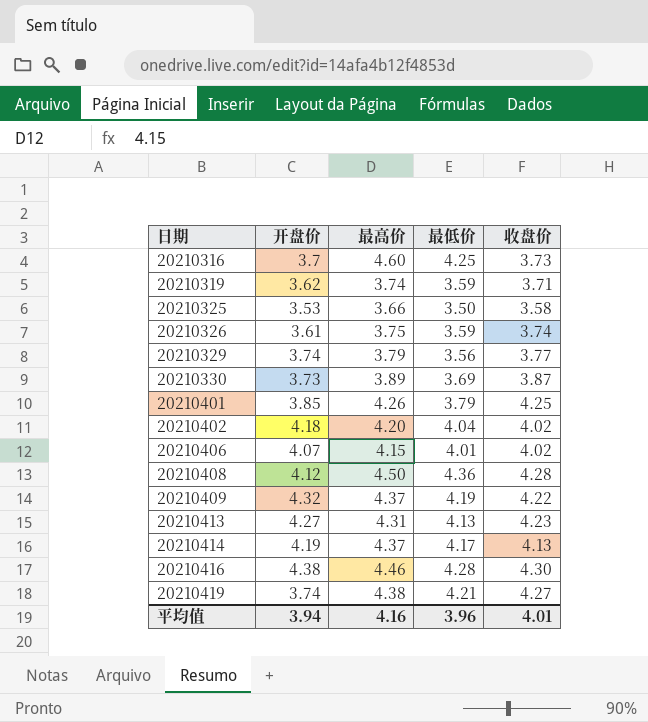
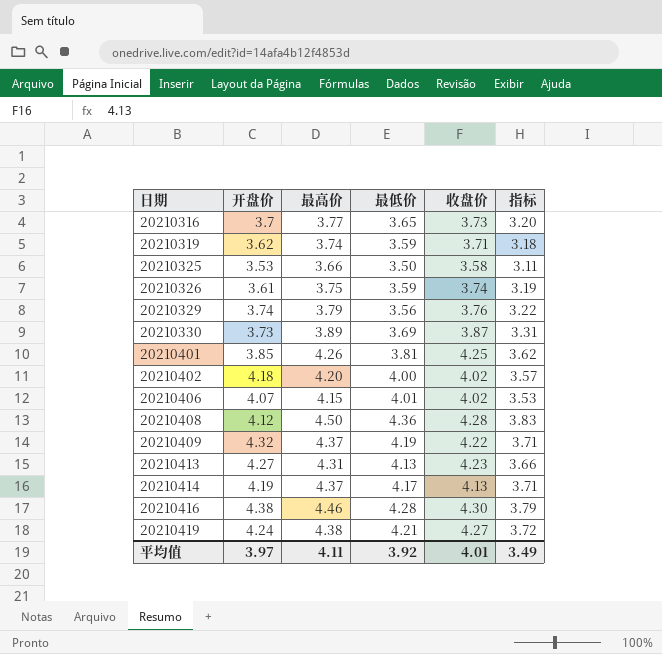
column 指标 | formula: none -> [最高价] * 0.85
20210316 | 最高价: 4.60 -> 3.77
20210316 | 最低价: 4.25 -> 3.65
20210329 | 收盘价: 3.77 -> 3.76
20210401 | 最低价: 3.79 -> 3.81
20210402 | 最低价: 4.04 -> 4.00
20210419 | 开盘价: 3.74 -> 4.24
平均值 | 开盘价: 3.94 -> 3.97
平均值 | 最高价: 4.16 -> 4.11
平均值 | 最低价: 3.96 -> 3.92

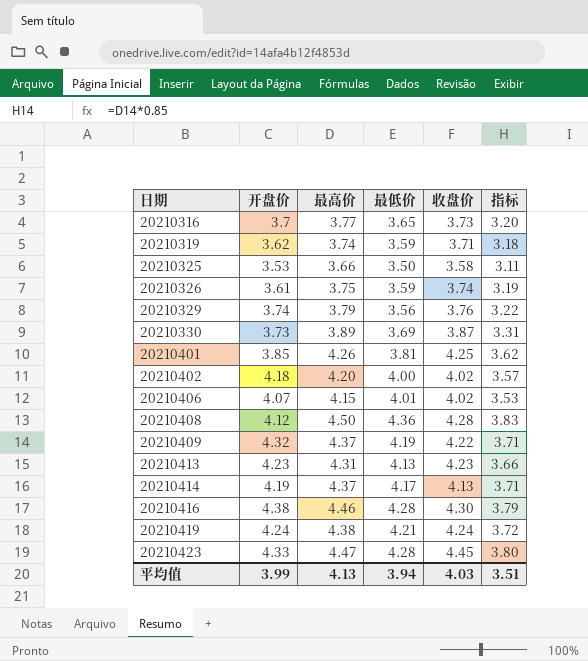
20210413 | 开盘价: 4.27 -> 4.23
20210419 | 收盘价: 4.27 -> 4.24
row 20210423: none -> 4.33 | 4.47 | 4.28 | 4.45 | 3.80
平均值 | 开盘价: 3.97 -> 3.99
平均值 | 最高价: 4.11 -> 4.13
平均值 | 最低价: 3.92 -> 3.94
平均值 | 收盘价: 4.01 -> 4.03
平均值 | 指标: 3.49 -> 3.51

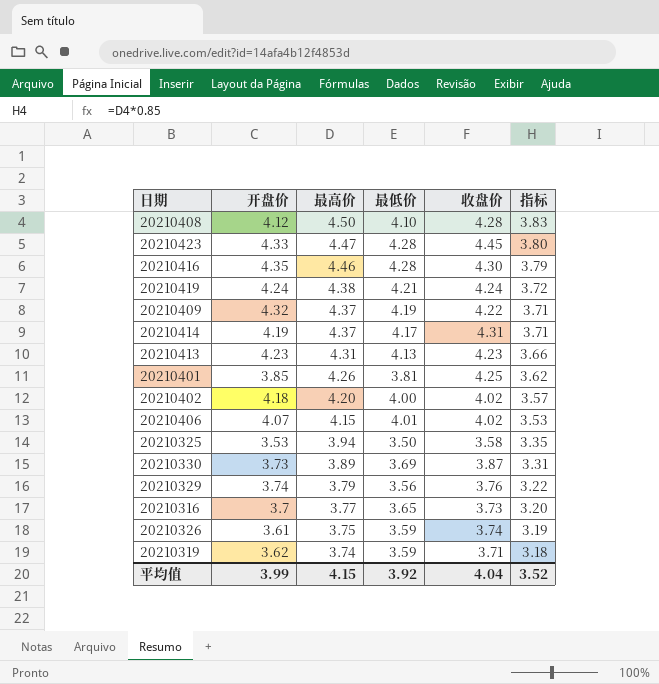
row order: 日期 ascending -> 最高价 descending
20210408 | 最低价: 4.36 -> 4.10
20210416 | 开盘价: 4.38 -> 4.35
20210414 | 收盘价: 4.13 -> 4.31
20210325 | 最高价: 3.66 -> 3.94
20210325 | 指标: 3.11 -> 3.35
平均值 | 最高价: 4.13 -> 4.15
平均值 | 最低价: 3.94 -> 3.92
平均值 | 收盘价: 4.03 -> 4.04
平均值 | 指标: 3.51 -> 3.52

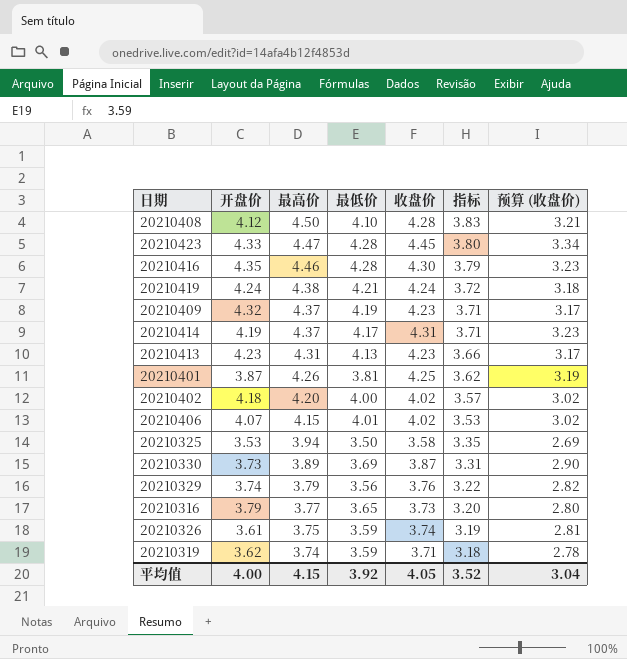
column 预算 (收盘价) | formula: none -> [收盘价] * 0.75
20210409 | 收盘价: 4.22 -> 4.23
20210401 | 开盘价: 3.85 -> 3.87
20210316 | 开盘价: 3.7 -> 3.79
平均值 | 开盘价: 3.99 -> 4.00
平均值 | 收盘价: 4.04 -> 4.05

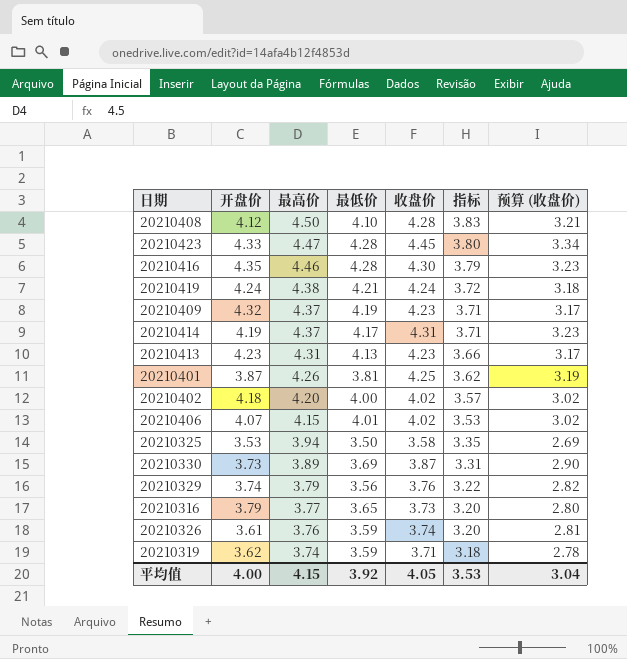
20210326 | 最高价: 3.75 -> 3.76
20210326 | 指标: 3.19 -> 3.20
平均值 | 指标: 3.52 -> 3.53

